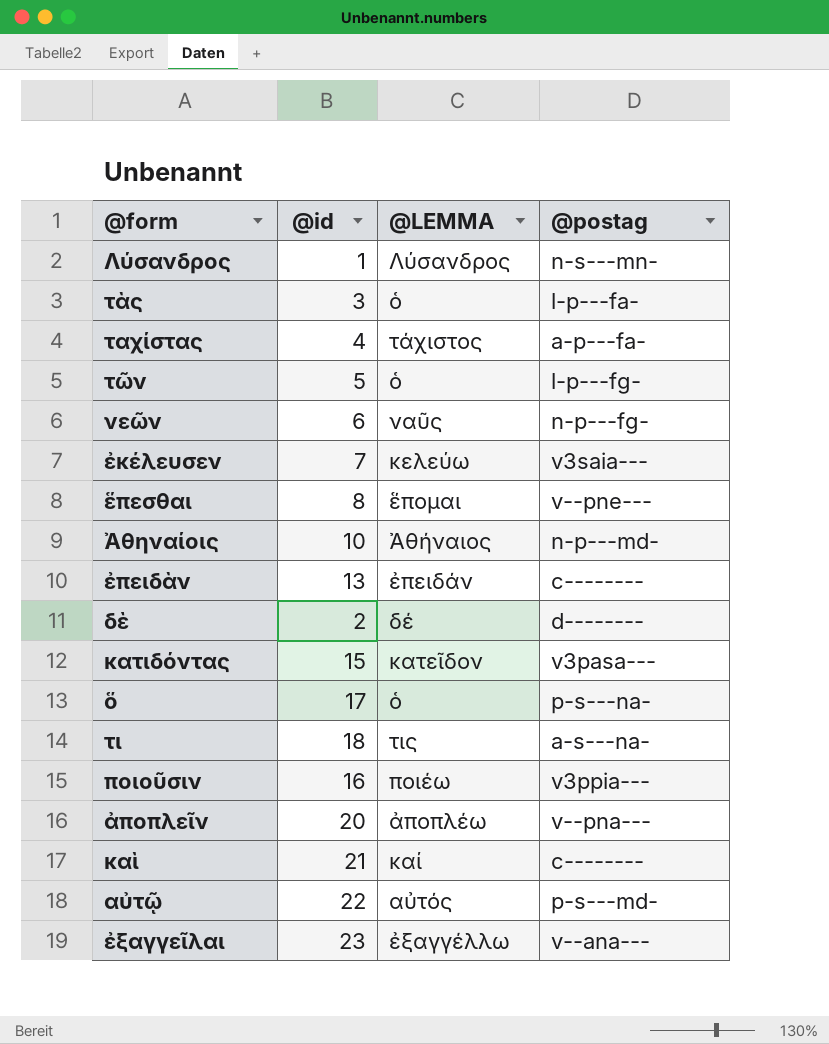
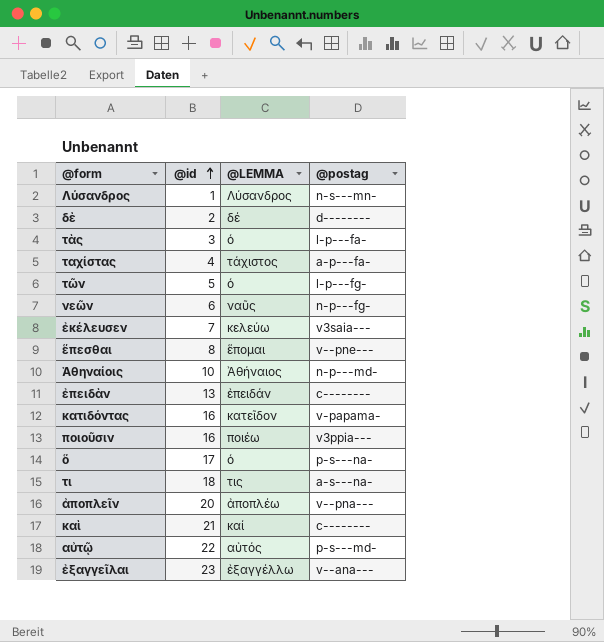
row order: none -> @id ascending
κατιδόντας | @id: 15 -> 16
κατιδόντας | @postag: v3pasa--- -> v-papama-

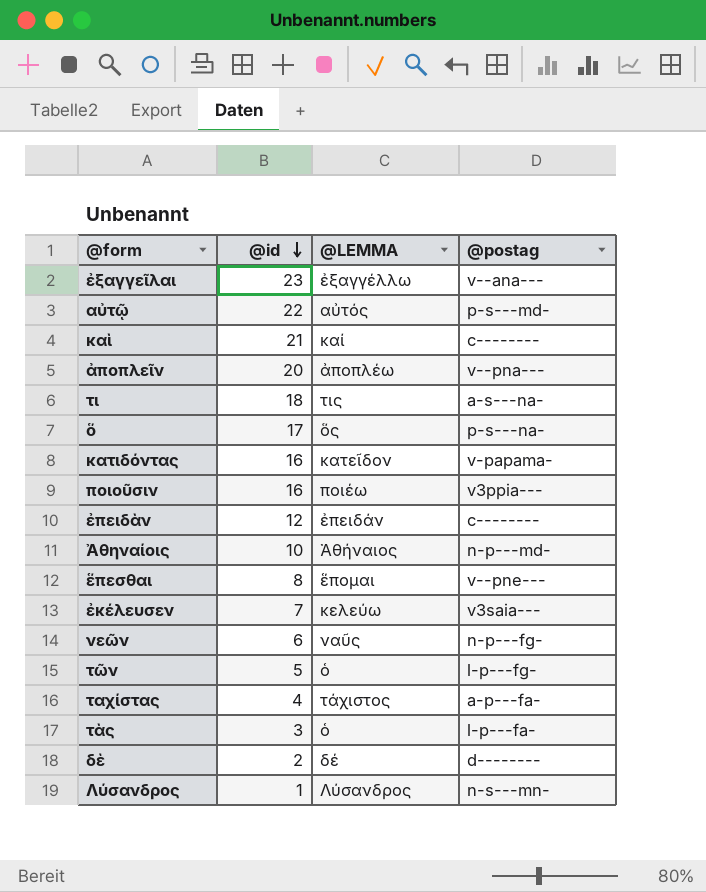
row order: @id ascending -> @id descending
ὅ | @LEMMA: ὁ -> ὅς
ἐπειδὰν | @id: 13 -> 12

